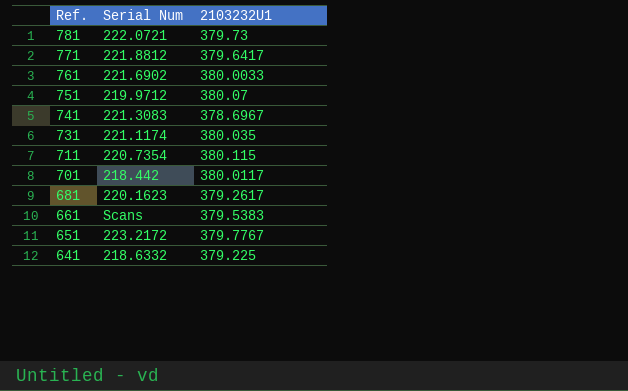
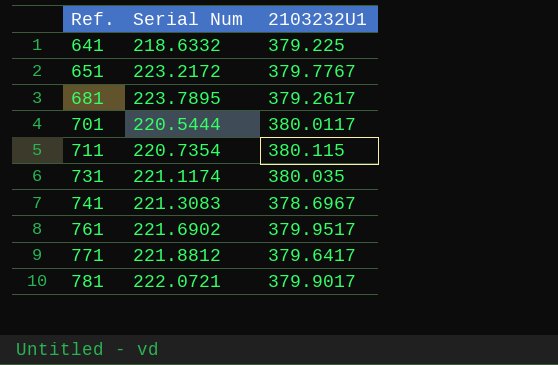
row order: Ref. descending -> Ref. ascending
row 751: 219.9712 | 380.07 -> none
row 661: Scans | 379.5383 -> none
681 | Serial Num: 220.1623 -> 223.7895
701 | Serial Num: 218.442 -> 220.5444
761 | 2103232U1: 380.0033 -> 379.9517
781 | 2103232U1: 379.73 -> 379.9017

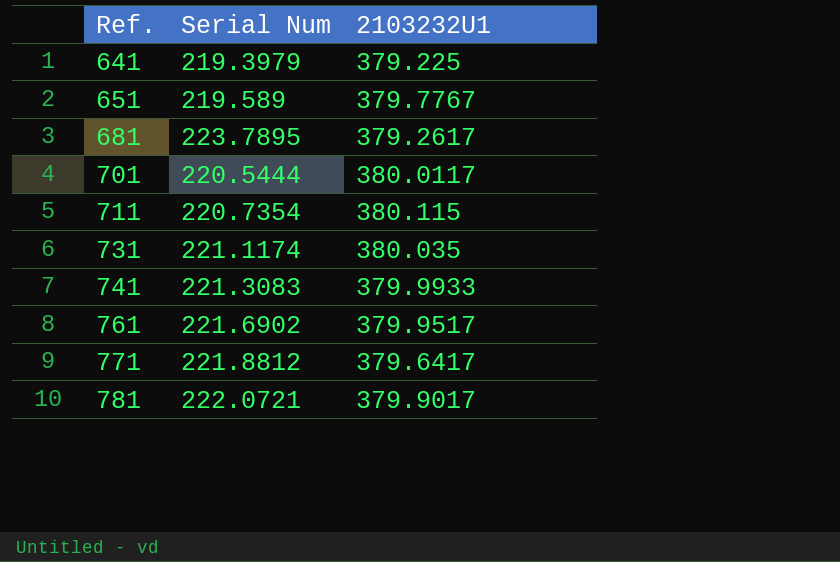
641 | Serial Num: 218.6332 -> 219.3979
651 | Serial Num: 223.2172 -> 219.589
741 | 2103232U1: 378.6967 -> 379.9933

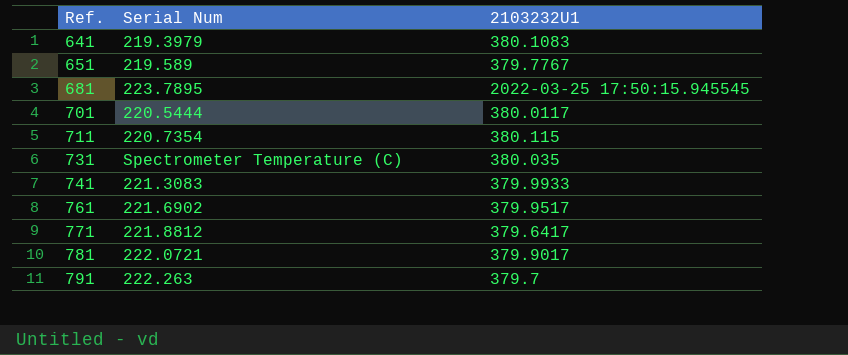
641 | 2103232U1: 379.225 -> 380.1083
681 | 2103232U1: 379.2617 -> 2022-03-25 17:50:15.945545
731 | Serial Num: 221.1174 -> Spectrometer Temperature (C)
row 791: none -> 222.263 | 379.7

